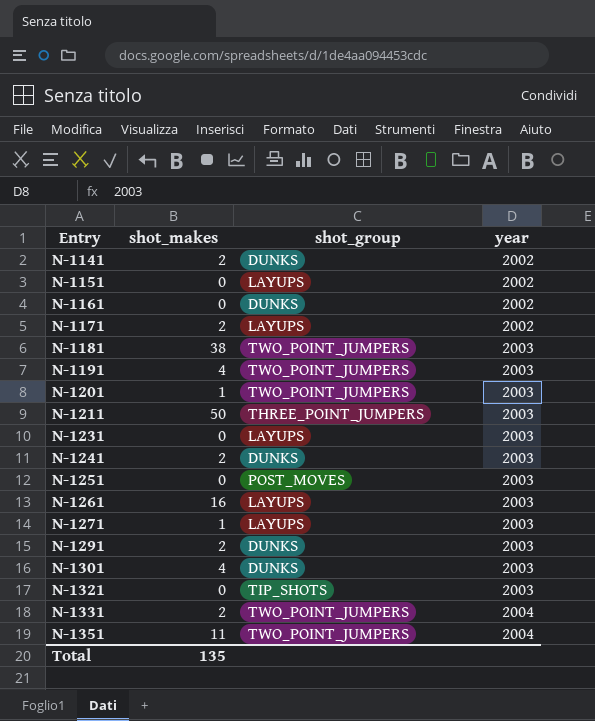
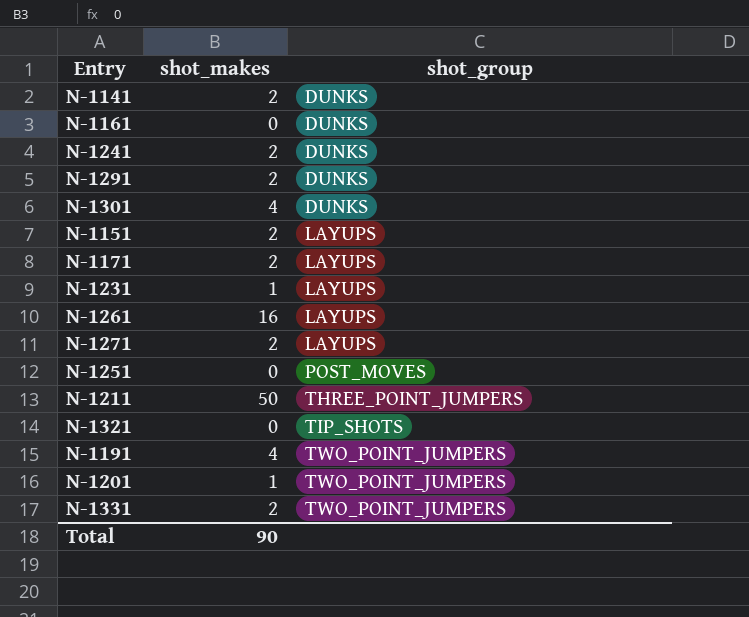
row order: Entry ascending -> shot_group ascending
column year | position: 4 -> none
row N-1181: 38 | TWO_POINT_JUMPERS | 2003 -> none
row N-1351: 11 | TWO_POINT_JUMPERS | 2004 -> none
N-1151 | shot_makes: 0 -> 2
N-1231 | shot_makes: 0 -> 1
N-1271 | shot_makes: 1 -> 2
Total | shot_makes: 135 -> 90

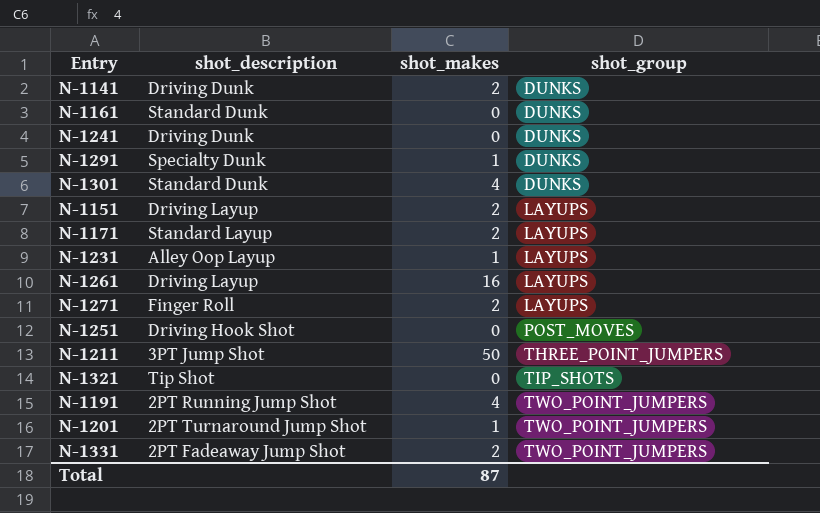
column shot_description | position: none -> 2
N-1241 | shot_makes: 2 -> 0
N-1291 | shot_makes: 2 -> 1
Total | shot_makes: 90 -> 87

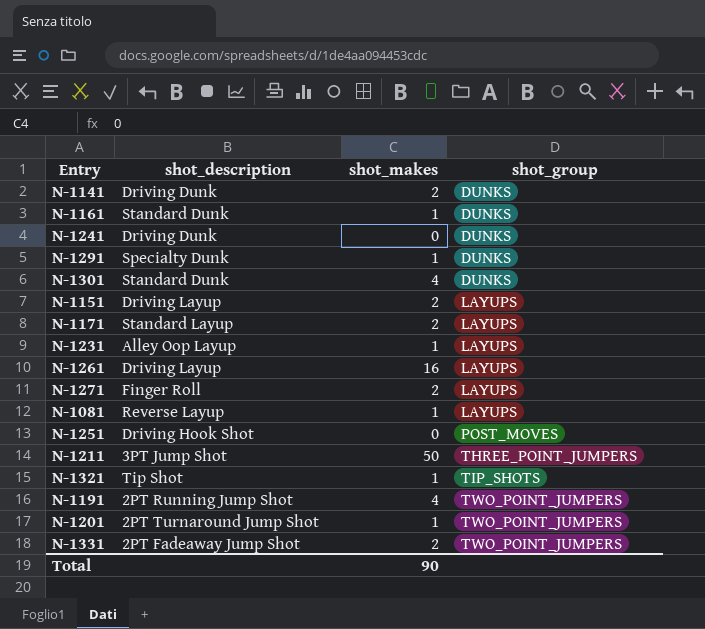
N-1161 | shot_makes: 0 -> 1
row N-1081: none -> Reverse Layup | 1 | LAYUPS
N-1321 | shot_makes: 0 -> 1
Total | shot_makes: 87 -> 90

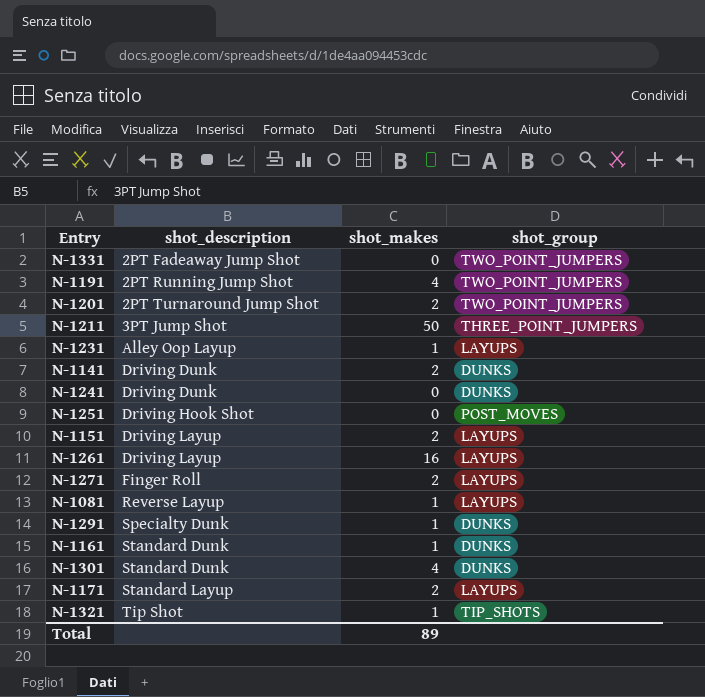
row order: shot_group ascending -> shot_description ascending
N-1331 | shot_makes: 2 -> 0
N-1201 | shot_makes: 1 -> 2
Total | shot_makes: 90 -> 89

